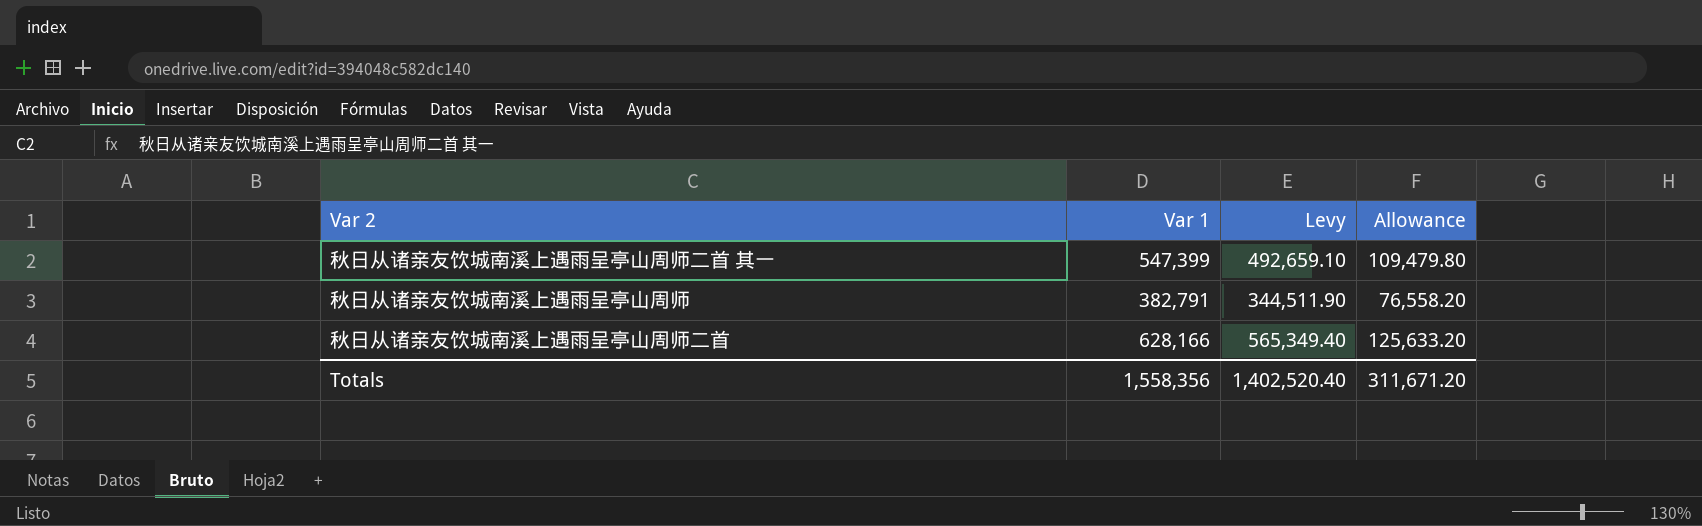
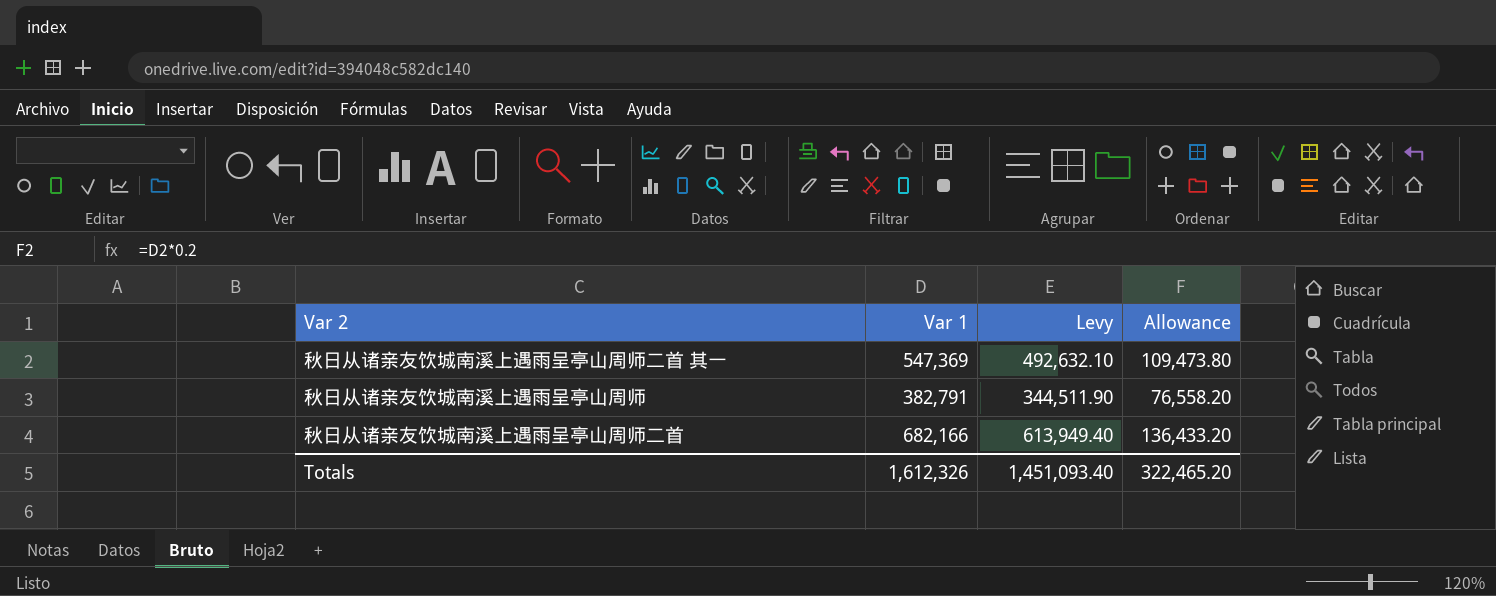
秋日从诸亲友饮城南溪上遇雨呈亭山周师二首 其一 | Var 1: 547,399 -> 547,369
秋日从诸亲友饮城南溪上遇雨呈亭山周师二首 其一 | Levy: 492,659.10 -> 492,632.10
秋日从诸亲友饮城南溪上遇雨呈亭山周师二首 其一 | Allowance: 109,479.80 -> 109,473.80
秋日从诸亲友饮城南溪上遇雨呈亭山周师二首 | Var 1: 628,166 -> 682,166
秋日从诸亲友饮城南溪上遇雨呈亭山周师二首 | Levy: 565,349.40 -> 613,949.40
秋日从诸亲友饮城南溪上遇雨呈亭山周师二首 | Allowance: 125,633.20 -> 136,433.20
Totals | Var 1: 1,558,356 -> 1,612,326
Totals | Levy: 1,402,520.40 -> 1,451,093.40
Totals | Allowance: 311,671.20 -> 322,465.20

